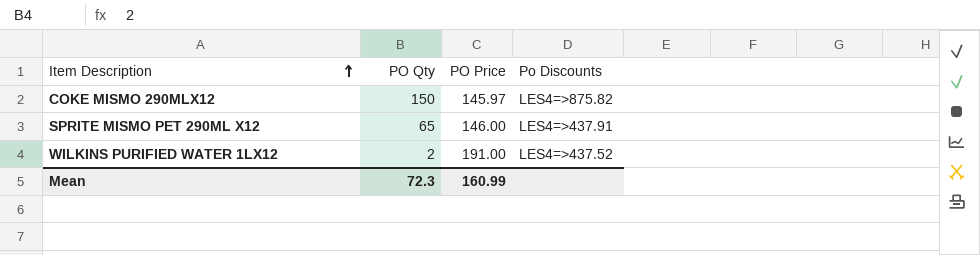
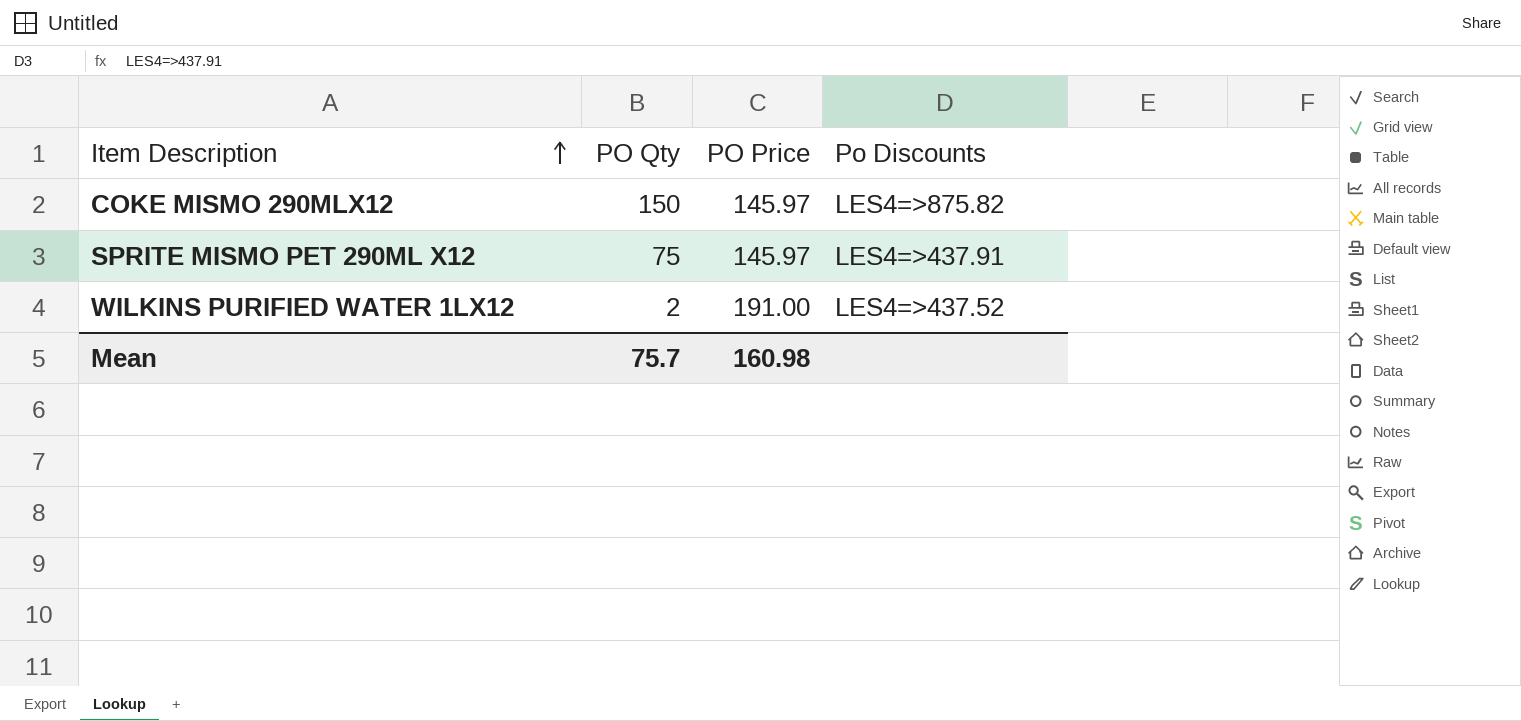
SPRITE MISMO PET 290ML X12 | PO Qty: 65 -> 75
SPRITE MISMO PET 290ML X12 | PO Price: 146.00 -> 145.97
Mean | PO Qty: 72.3 -> 75.7
Mean | PO Price: 160.99 -> 160.98

